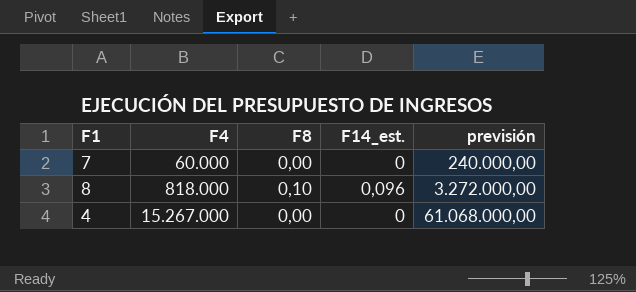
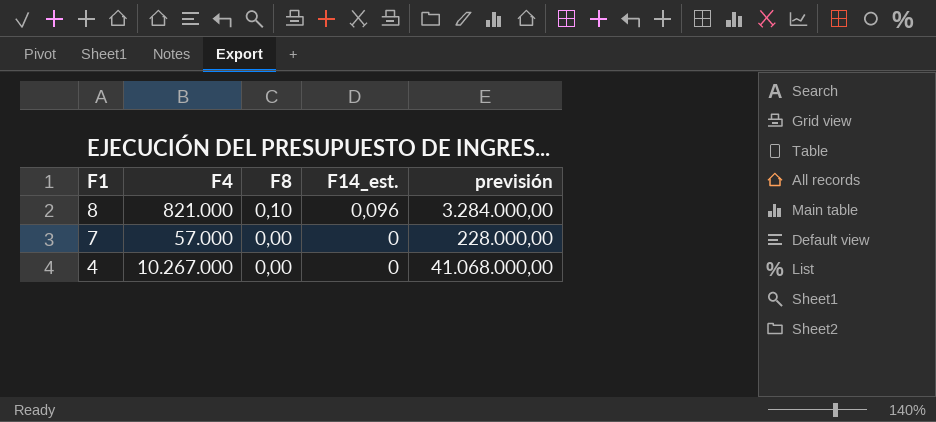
row order: F4 ascending -> F1 descending
8 | F4: 818.000 -> 821.000
8 | previsión: 3.272.000,00 -> 3.284.000,00
7 | F4: 60.000 -> 57.000
7 | previsión: 240.000,00 -> 228.000,00
4 | F4: 15.267.000 -> 10.267.000
4 | previsión: 61.068.000,00 -> 41.068.000,00

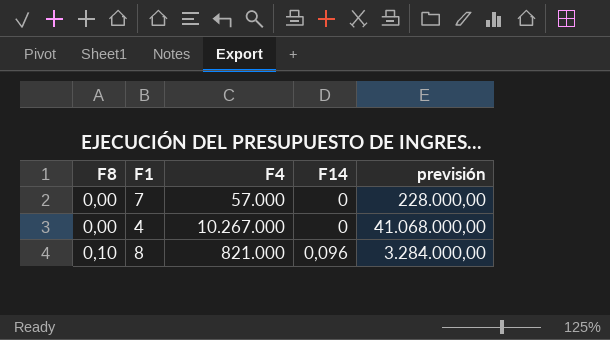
row order: F1 descending -> F8 ascending
column F8 | position: 3 -> 1
column name: F14_est. -> F14

